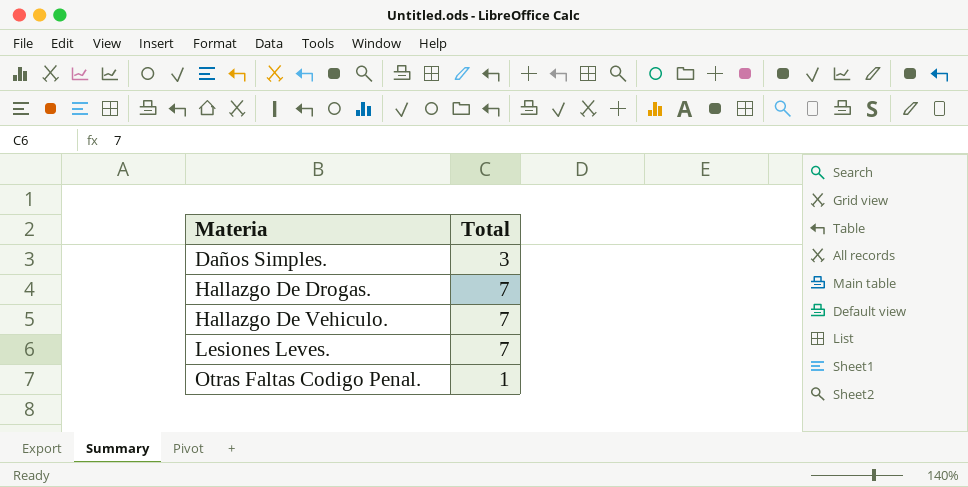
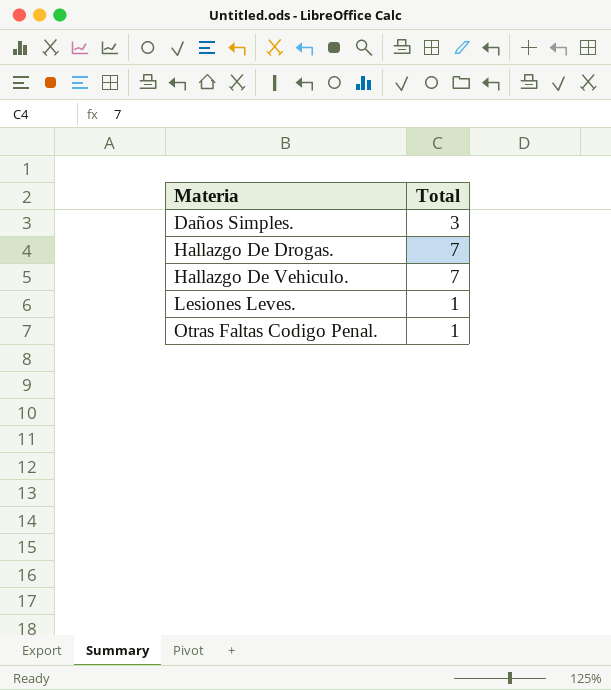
Lesiones Leves. | Total: 7 -> 1

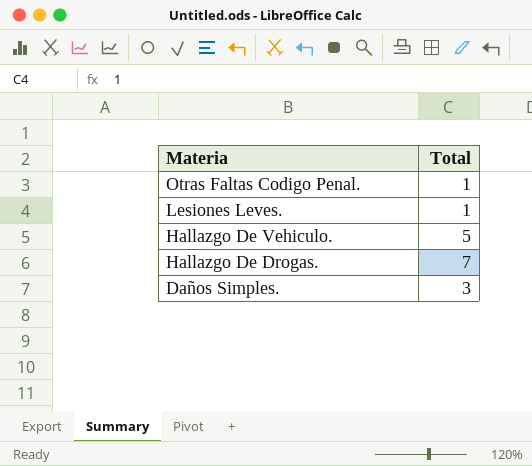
row order: Materia ascending -> Materia descending
Hallazgo De Vehiculo. | Total: 7 -> 5

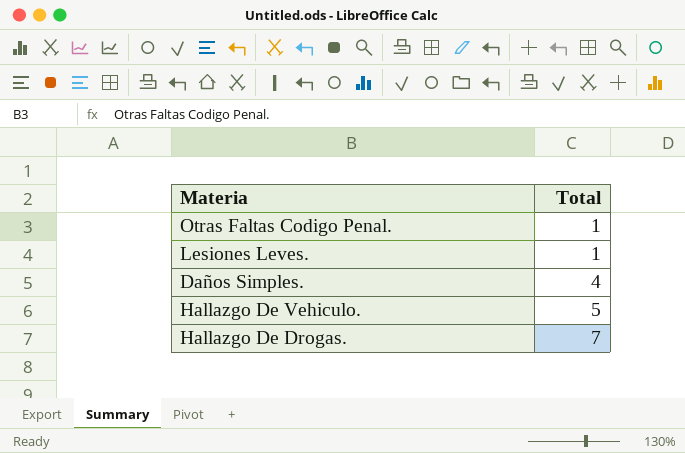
row order: Materia descending -> Total ascending
Daños Simples. | Total: 3 -> 4

